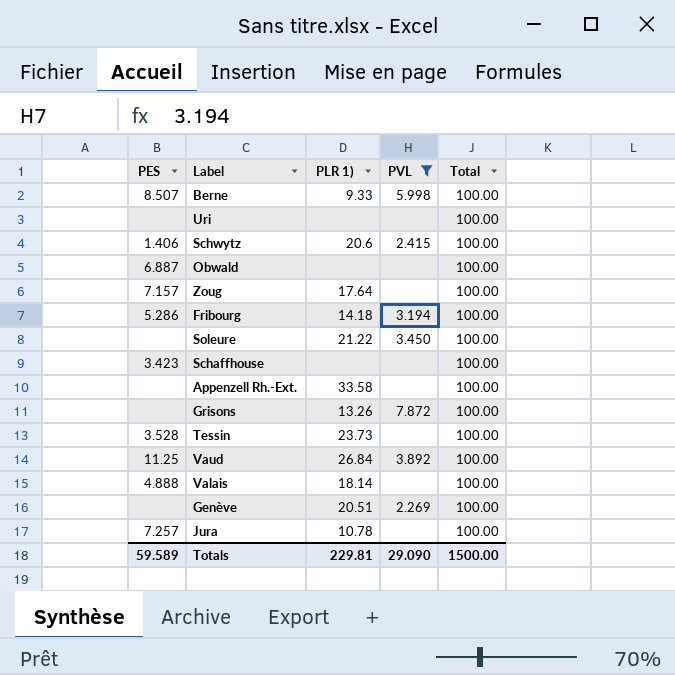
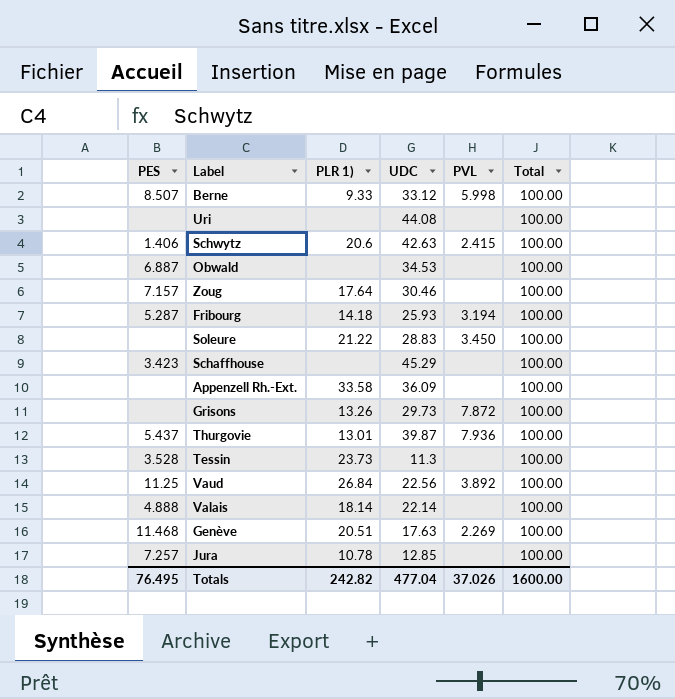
filter: PVL != 7.936 -> none
column UDC | position: none -> 4
Fribourg | PES: 5.286 -> 5.287
Genève | PES: none -> 11.468
Totals | PES: 59.589 -> 76.495
Totals | PLR 1): 229.81 -> 242.82
Totals | PVL: 29.090 -> 37.026
Totals | Total: 1500.00 -> 1600.00

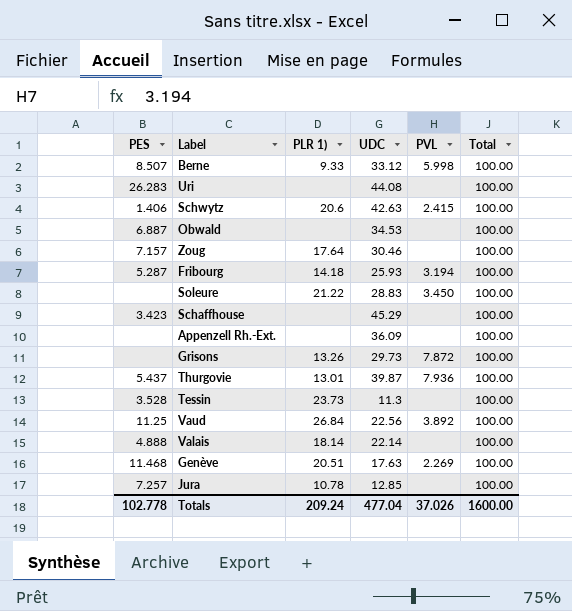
Uri | PES: none -> 26.283
Appenzell Rh.-Ext. | PLR 1): 33.58 -> none
Totals | PES: 76.495 -> 102.778
Totals | PLR 1): 242.82 -> 209.24

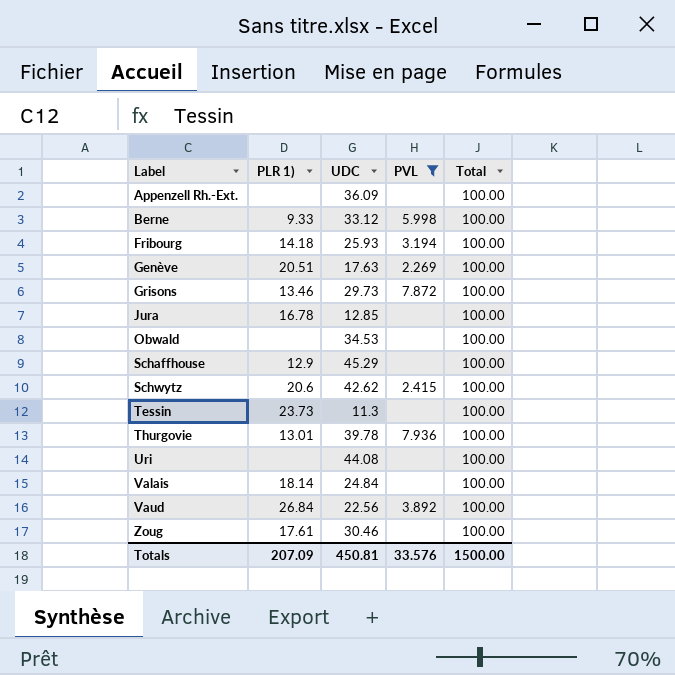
filter: none -> PVL != 3.450
row order: none -> Label ascending
column PES | position: 1 -> none
Grisons | PLR 1): 13.26 -> 13.46
Jura | PLR 1): 10.78 -> 16.78
Schaffhouse | PLR 1): none -> 12.9
Schwytz | UDC: 42.63 -> 42.62
Thurgovie | UDC: 39.87 -> 39.78
Valais | UDC: 22.14 -> 24.84
Zoug | PLR 1): 17.64 -> 17.61
Totals | PLR 1): 209.24 -> 207.09
Totals | UDC: 477.04 -> 450.81
Totals | PVL: 37.026 -> 33.576
Totals | Total: 1600.00 -> 1500.00

